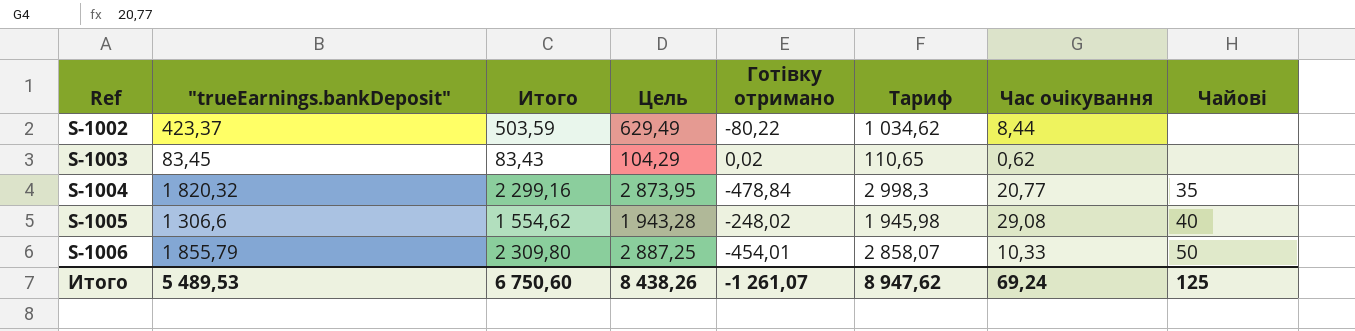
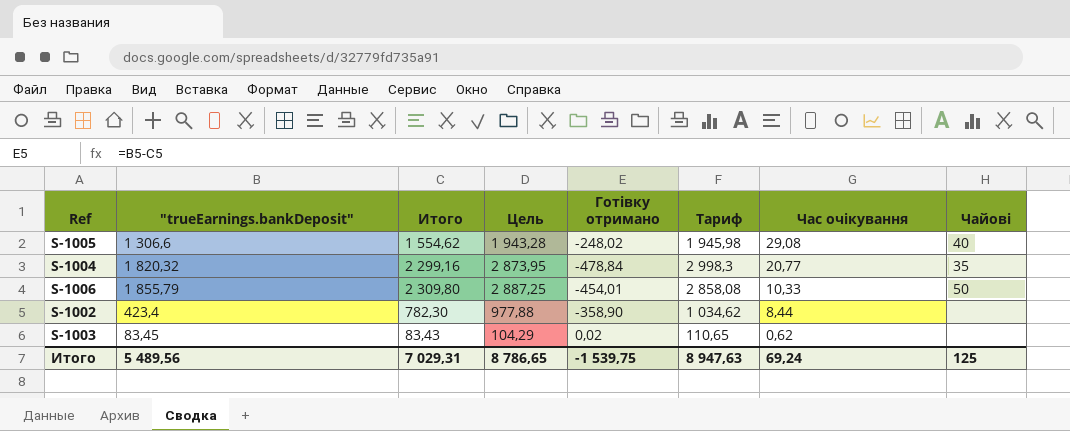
row order: Ref ascending -> Час очікування descending
S-1006 | Тариф: 2 858,07 -> 2 858,08
S-1002 | "trueEarnings.bankDeposit": 423,37 -> 423,4
S-1002 | Итого: 503,59 -> 782,30
S-1002 | Цель: 629,49 -> 977,88
S-1002 | Готівку отримано: -80,22 -> -358,90
Итого | "trueEarnings.bankDeposit": 5 489,53 -> 5 489,56
Итого | Итого: 6 750,60 -> 7 029,31
Итого | Цель: 8 438,26 -> 8 786,65
Итого | Готівку отримано: -1 261,07 -> -1 539,75
Итого | Тариф: 8 947,62 -> 8 947,63

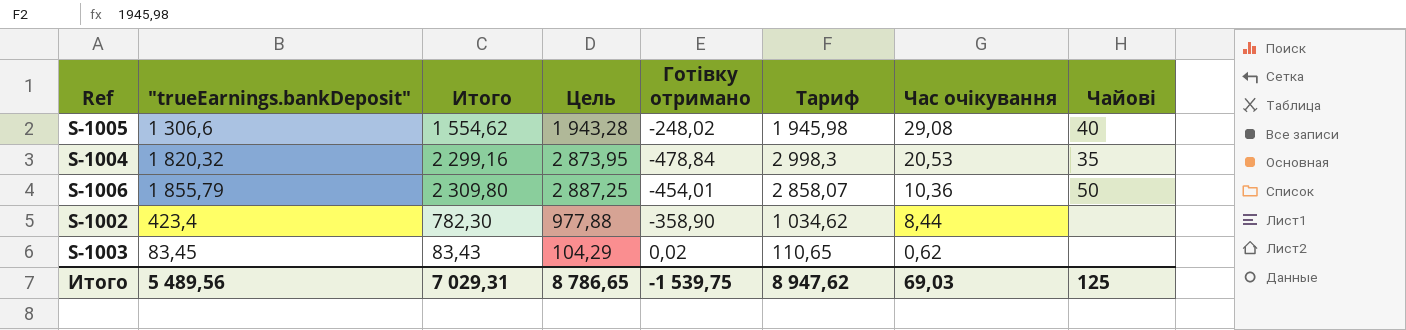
S-1004 | Час очікування: 20,77 -> 20,53
S-1006 | Тариф: 2 858,08 -> 2 858,07
S-1006 | Час очікування: 10,33 -> 10,36
Итого | Тариф: 8 947,63 -> 8 947,62
Итого | Час очікування: 69,24 -> 69,03

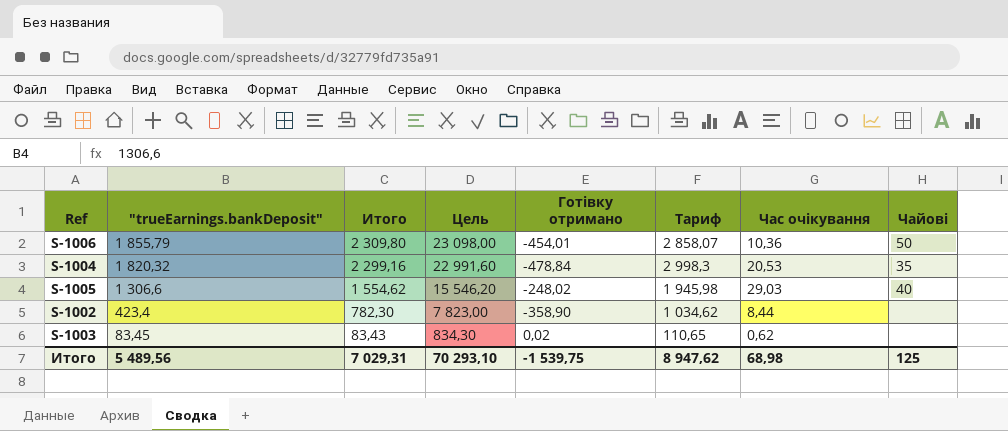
row order: Час очікування descending -> "trueEarnings.bankDeposit" descending
column Цель | formula: [Итого] * 1,25 -> [Итого] * 10
S-1005 | Час очікування: 29,08 -> 29,03
Итого | Цель: 8 786,65 -> 70 293,10
Итого | Час очікування: 69,03 -> 68,98

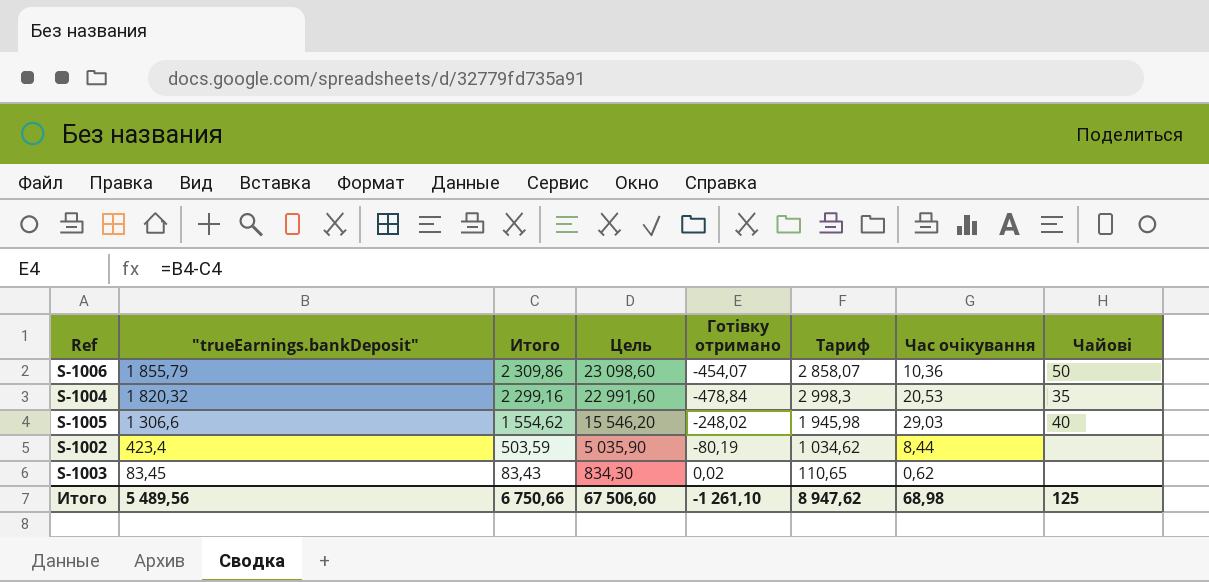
S-1006 | Итого: 2 309,80 -> 2 309,86
S-1006 | Цель: 23 098,00 -> 23 098,60
S-1006 | Готівку отримано: -454,01 -> -454,07
S-1002 | Итого: 782,30 -> 503,59
S-1002 | Цель: 7 823,00 -> 5 035,90
S-1002 | Готівку отримано: -358,90 -> -80,19
Итого | Итого: 7 029,31 -> 6 750,66
Итого | Цель: 70 293,10 -> 67 506,60
Итого | Готівку отримано: -1 539,75 -> -1 261,10

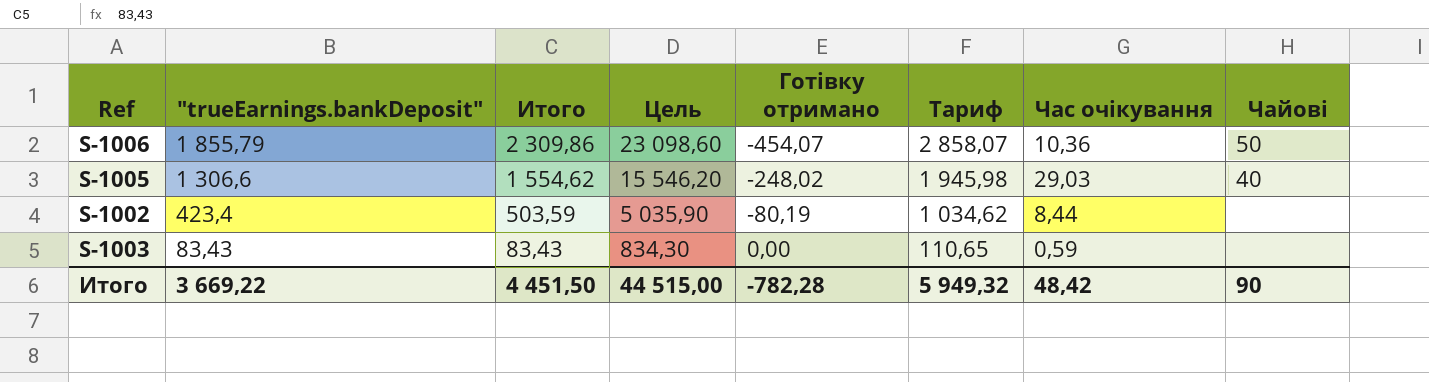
row S-1004: 1 820,32 | 2 299,16 | 22 991,60 | -478,84 | 2 998,3 | 20,53 | 35 -> none
S-1003 | "trueEarnings.bankDeposit": 83,45 -> 83,43
S-1003 | Готівку отримано: 0,02 -> 0,00
S-1003 | Час очікування: 0,62 -> 0,59
Итого | "trueEarnings.bankDeposit": 5 489,56 -> 3 669,22
Итого | Итого: 6 750,66 -> 4 451,50
Итого | Цель: 67 506,60 -> 44 515,00
Итого | Готівку отримано: -1 261,10 -> -782,28
Итого | Тариф: 8 947,62 -> 5 949,32
Итого | Час очікування: 68,98 -> 48,42
Итого | Чайові: 125 -> 90

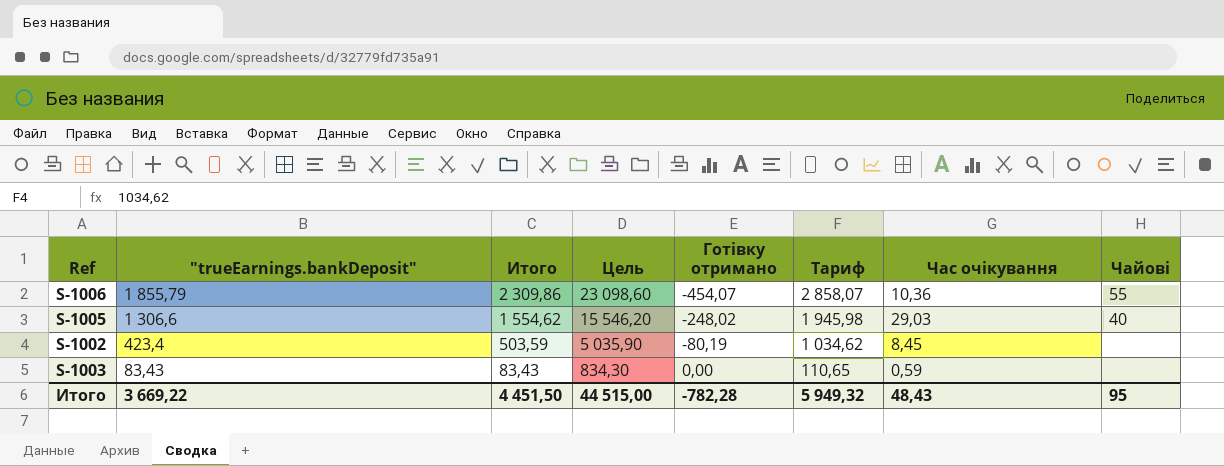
S-1006 | Чайові: 50 -> 55
S-1002 | Час очікування: 8,44 -> 8,45
Итого | Час очікування: 48,42 -> 48,43
Итого | Чайові: 90 -> 95

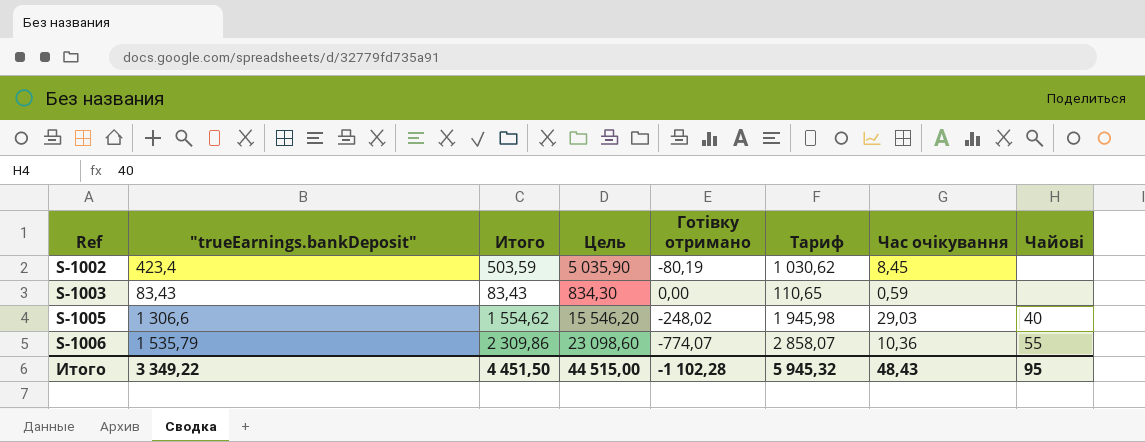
row order: "trueEarnings.bankDeposit" descending -> Ref ascending
S-1002 | Тариф: 1 034,62 -> 1 030,62
S-1006 | "trueEarnings.bankDeposit": 1 855,79 -> 1 535,79
S-1006 | Готівку отримано: -454,07 -> -774,07
Итого | "trueEarnings.bankDeposit": 3 669,22 -> 3 349,22
Итого | Готівку отримано: -782,28 -> -1 102,28
Итого | Тариф: 5 949,32 -> 5 945,32

